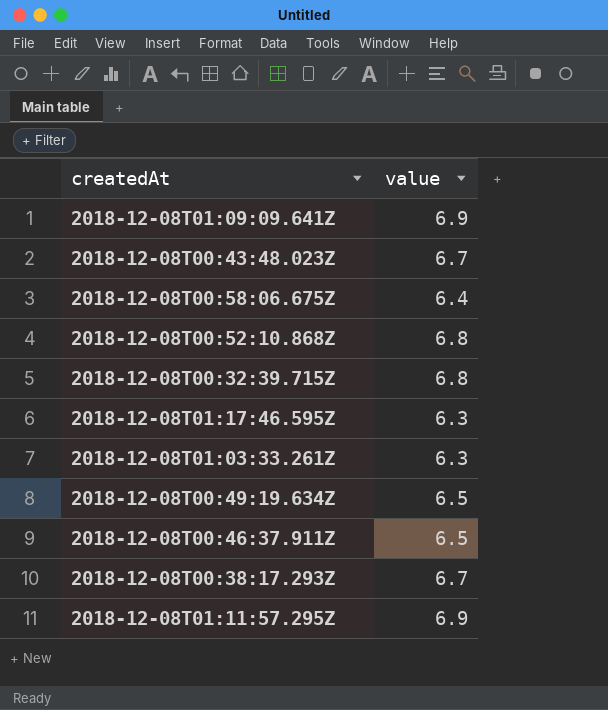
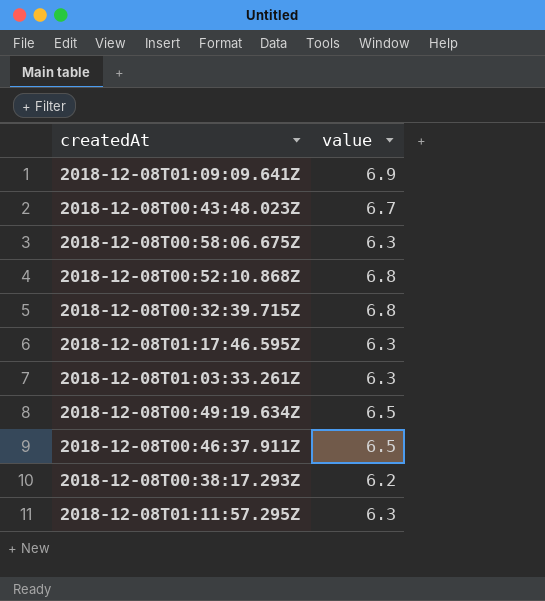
2018-12-08T00:58:06.675Z | value: 6.4 -> 6.3
2018-12-08T00:38:17.293Z | value: 6.7 -> 6.2
2018-12-08T01:11:57.295Z | value: 6.9 -> 6.3

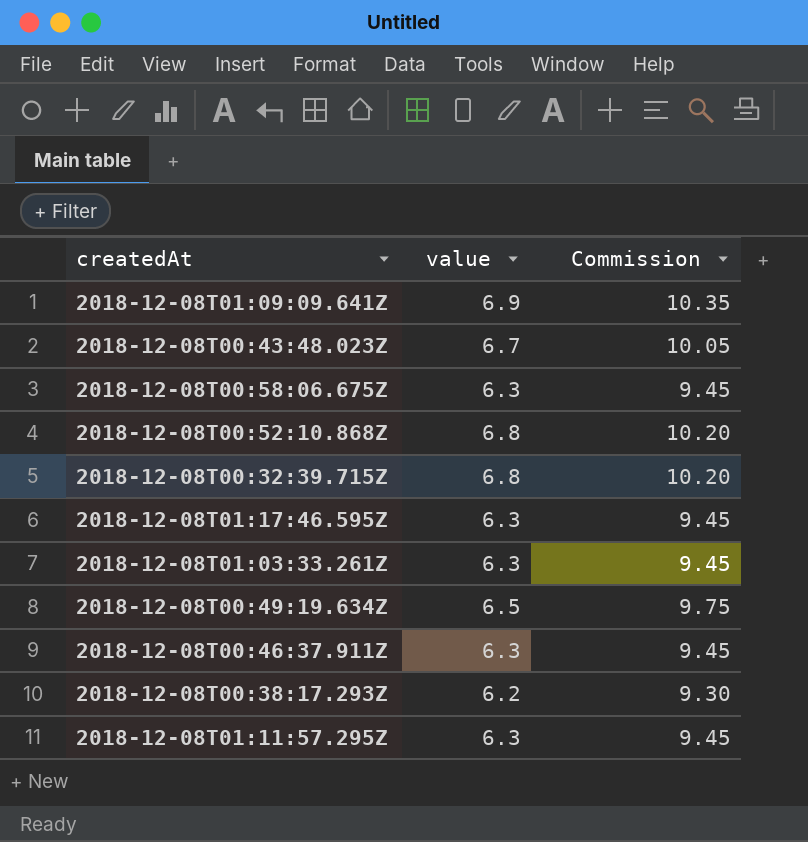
column Commission | formula: none -> [value] * 1.5
2018-12-08T00:46:37.911Z | value: 6.5 -> 6.3

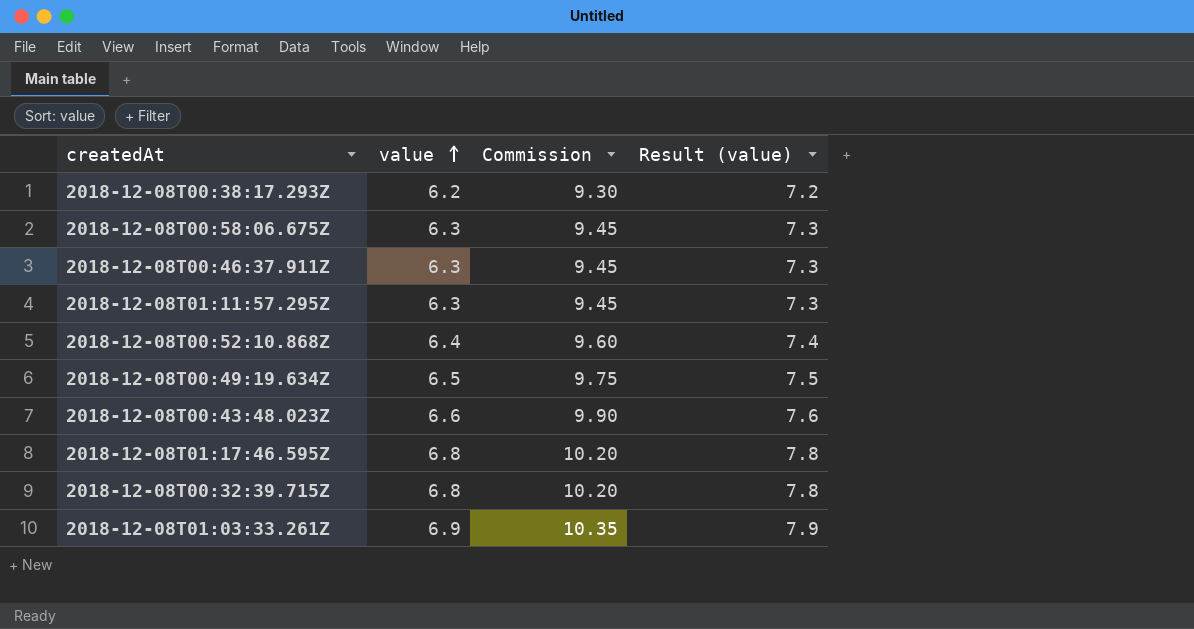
row order: none -> value ascending
column Result (value) | formula: none -> [value] + 1
row 2018-12-08T01:09:09.641Z: 6.9 | 10.35 -> none
2018-12-08T00:52:10.868Z | value: 6.8 -> 6.4
2018-12-08T00:52:10.868Z | Commission: 10.20 -> 9.60
2018-12-08T00:43:48.023Z | value: 6.7 -> 6.6
2018-12-08T00:43:48.023Z | Commission: 10.05 -> 9.90
2018-12-08T01:17:46.595Z | value: 6.3 -> 6.8
2018-12-08T01:17:46.595Z | Commission: 9.45 -> 10.20
2018-12-08T01:03:33.261Z | value: 6.3 -> 6.9
2018-12-08T01:03:33.261Z | Commission: 9.45 -> 10.35

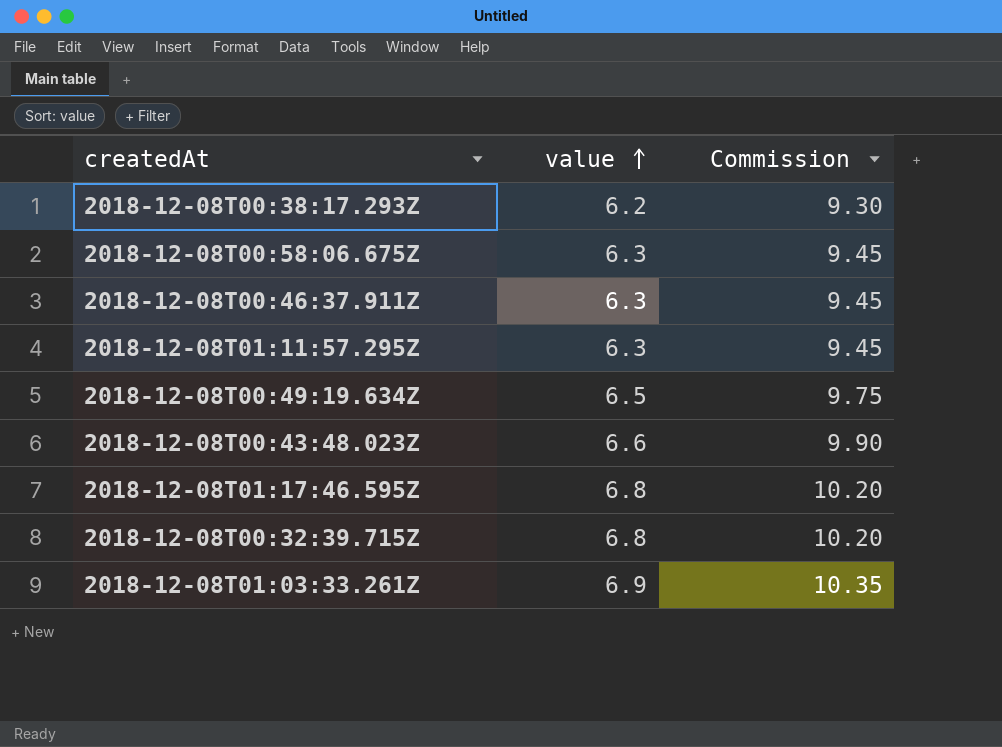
column Result (value) | formula: [value] + 1 -> none
row 2018-12-08T00:52:10.868Z: 6.4 | 9.60 | 7.4 -> none

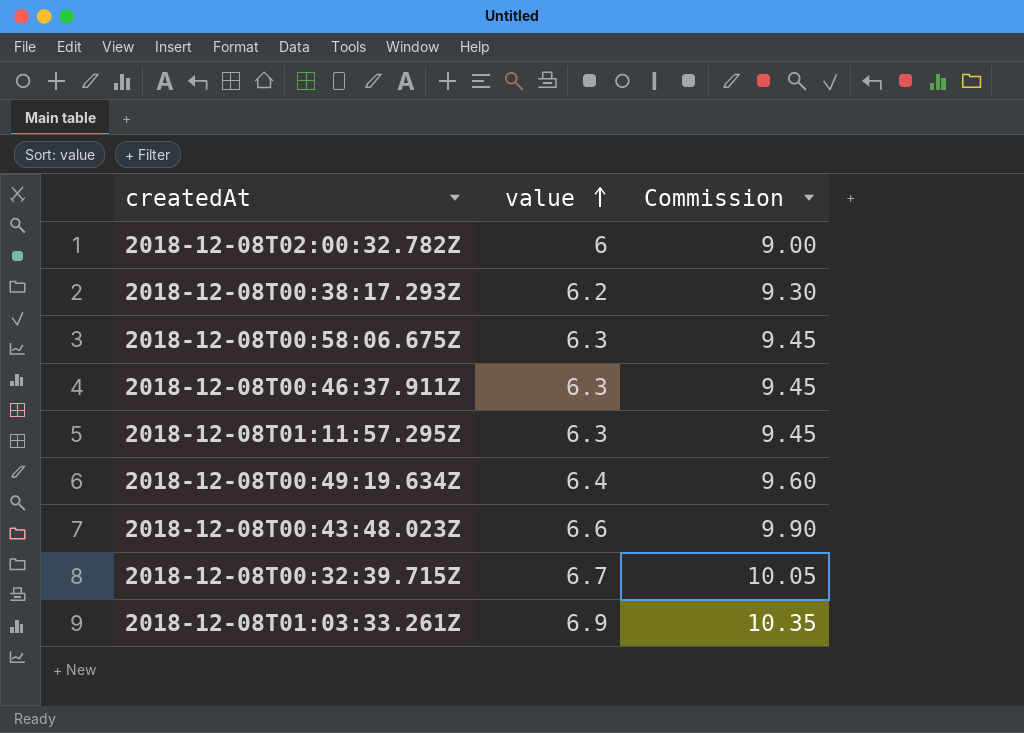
row 2018-12-08T01:17:46.595Z: 6.8 | 10.20 -> none
row 2018-12-08T02:00:32.782Z: none -> 6 | 9.00
2018-12-08T00:49:19.634Z | value: 6.5 -> 6.4
2018-12-08T00:49:19.634Z | Commission: 9.75 -> 9.60
2018-12-08T00:32:39.715Z | value: 6.8 -> 6.7
2018-12-08T00:32:39.715Z | Commission: 10.20 -> 10.05

